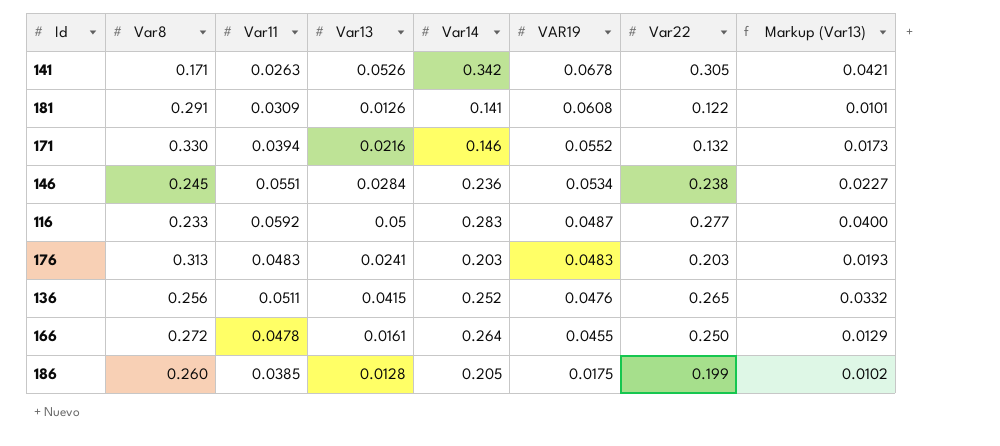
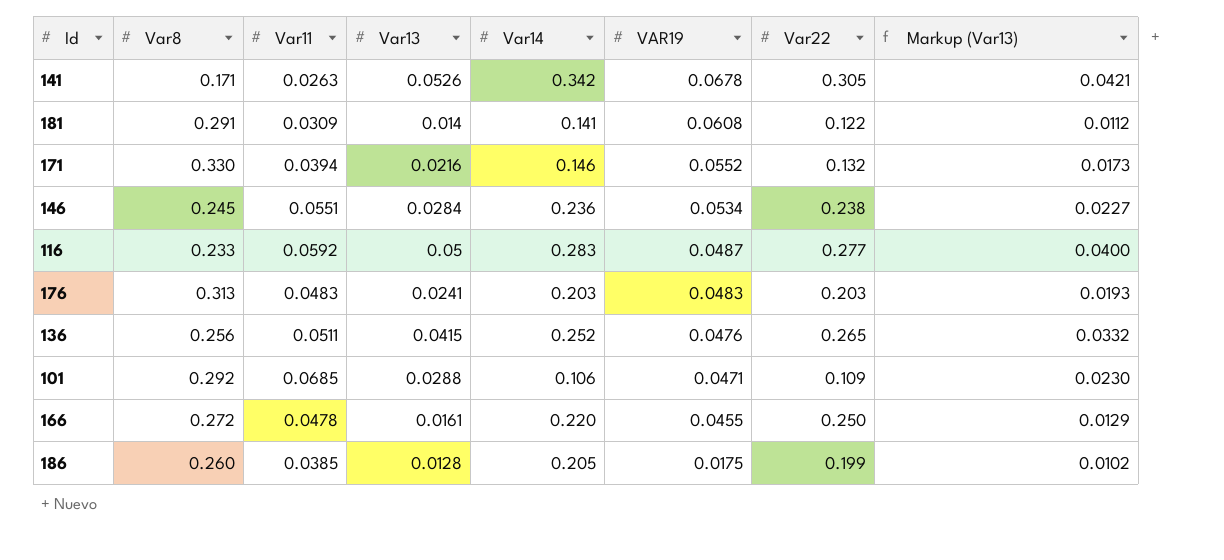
181 | Var13: 0.0126 -> 0.014
181 | Markup (Var13): 0.0101 -> 0.0112
row 101: none -> 0.292 | 0.0685 | 0.0288 | 0.106 | 0.0471 | 0.109 | 0.0230
166 | Var14: 0.264 -> 0.220

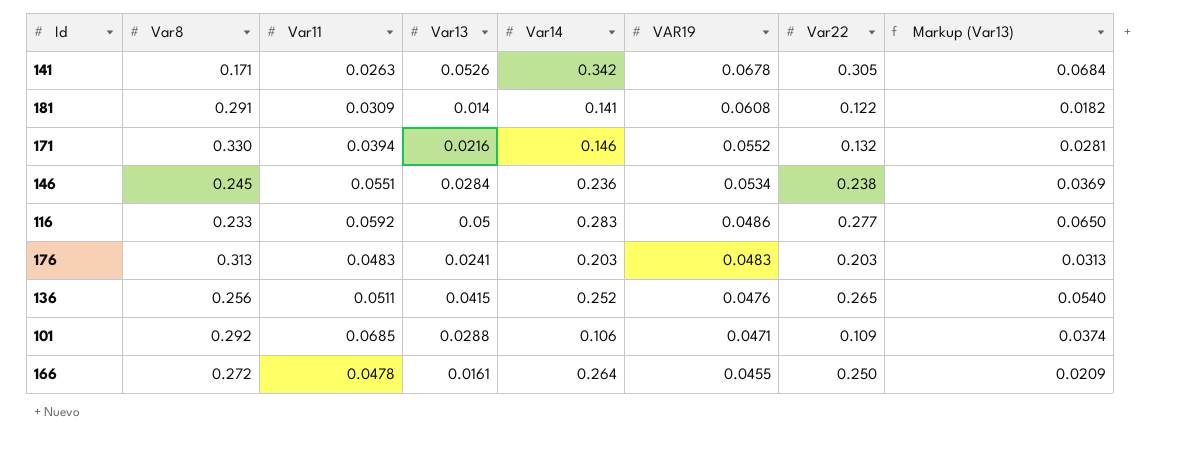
column Markup (Var13) | formula: [Var13] * 0.8 -> [Var13] * 1.3
row 186: 0.260 | 0.0385 | 0.0128 | 0.205 | 0.0175 | 0.199 | 0.0102 -> none
116 | VAR19: 0.0487 -> 0.0486
166 | Var14: 0.220 -> 0.264

